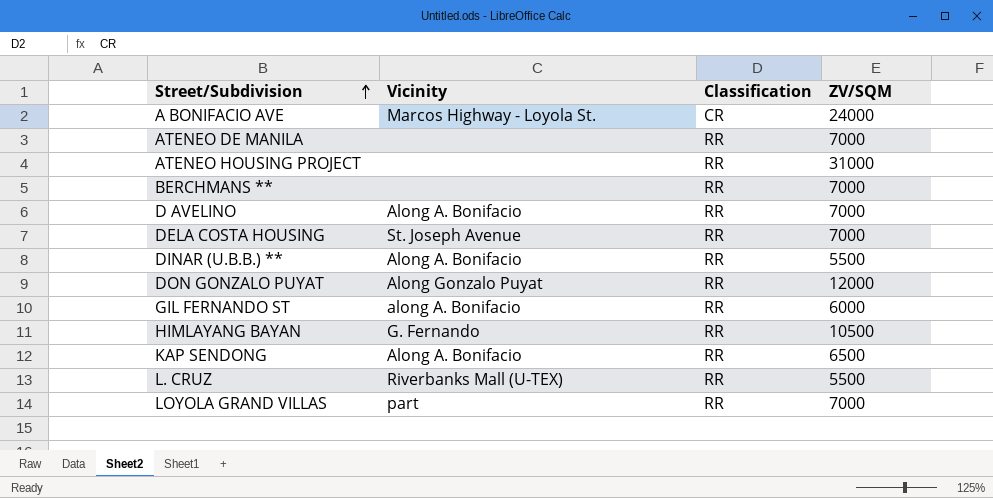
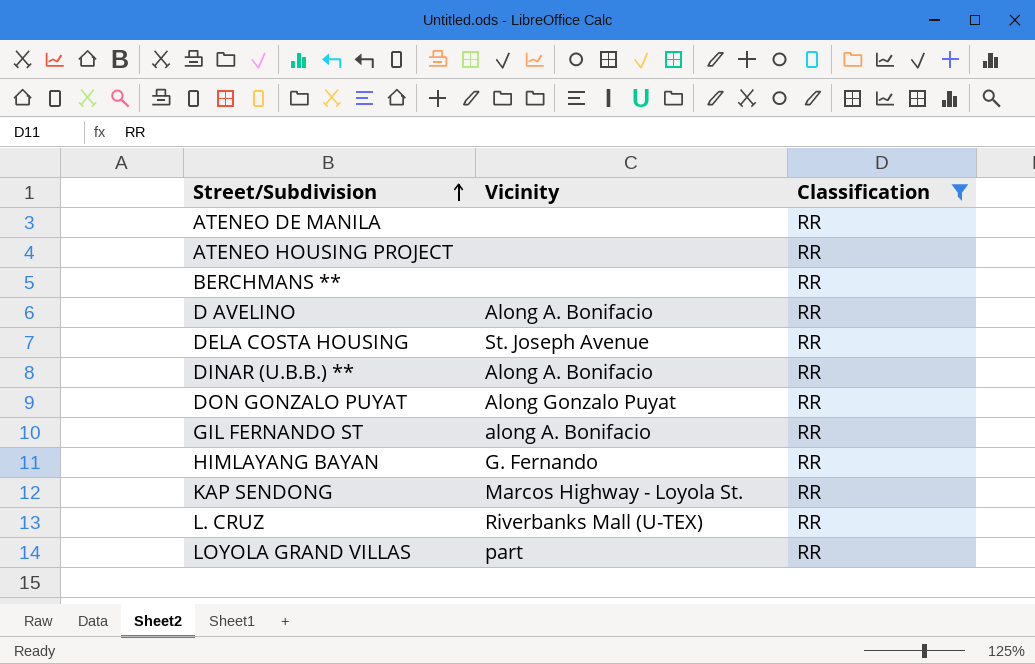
filter: none -> Classification = RR
column ZV/SQM | position: 4 -> none
KAP SENDONG | Vicinity: Along A. Bonifacio -> Marcos Highway - Loyola St.

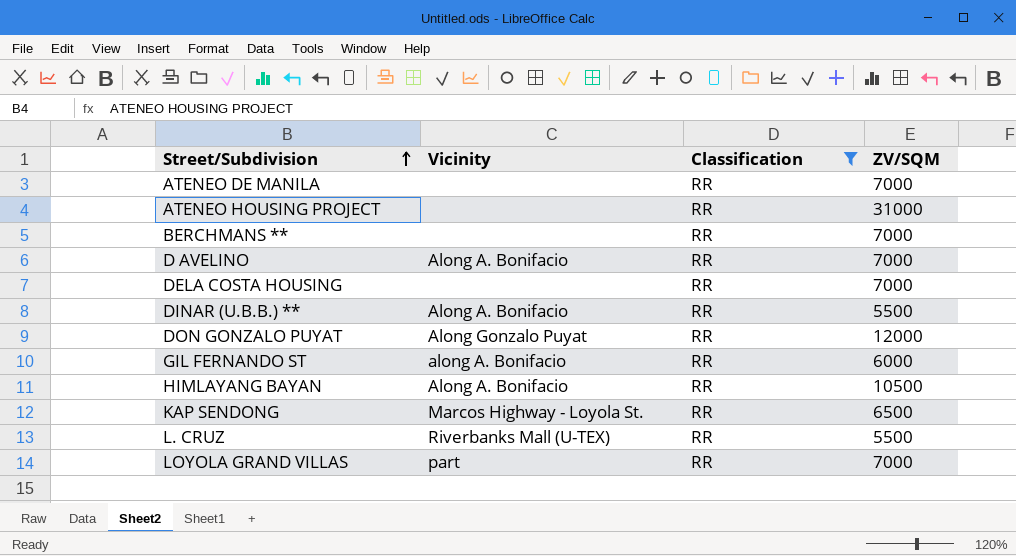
column ZV/SQM | position: none -> 4
DELA COSTA HOUSING | Vicinity: St. Joseph Avenue -> none
HIMLAYANG BAYAN | Vicinity: G. Fernando -> Along A. Bonifacio

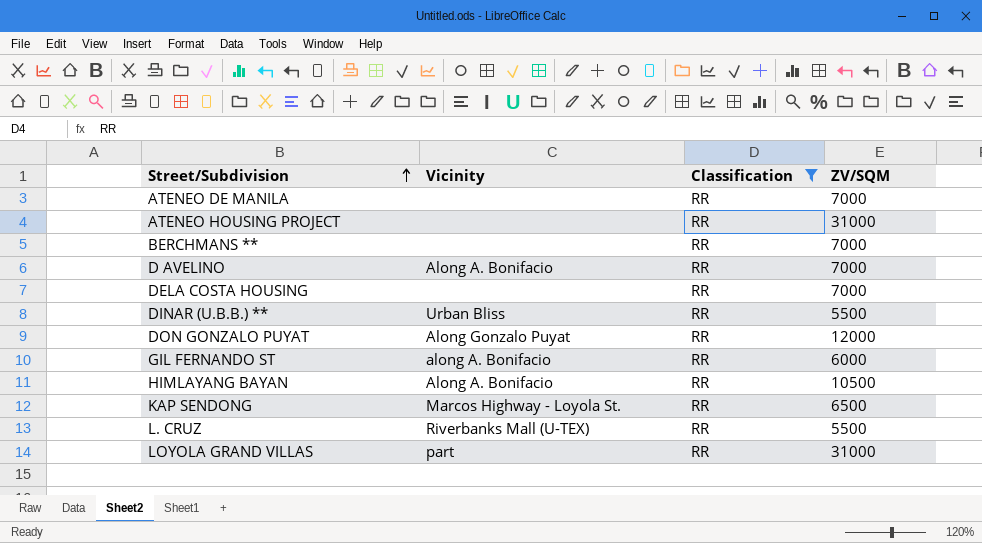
DINAR (U.B.B.) ** | Vicinity: Along A. Bonifacio -> Urban Bliss
LOYOLA GRAND VILLAS | ZV/SQM: 7000 -> 31000

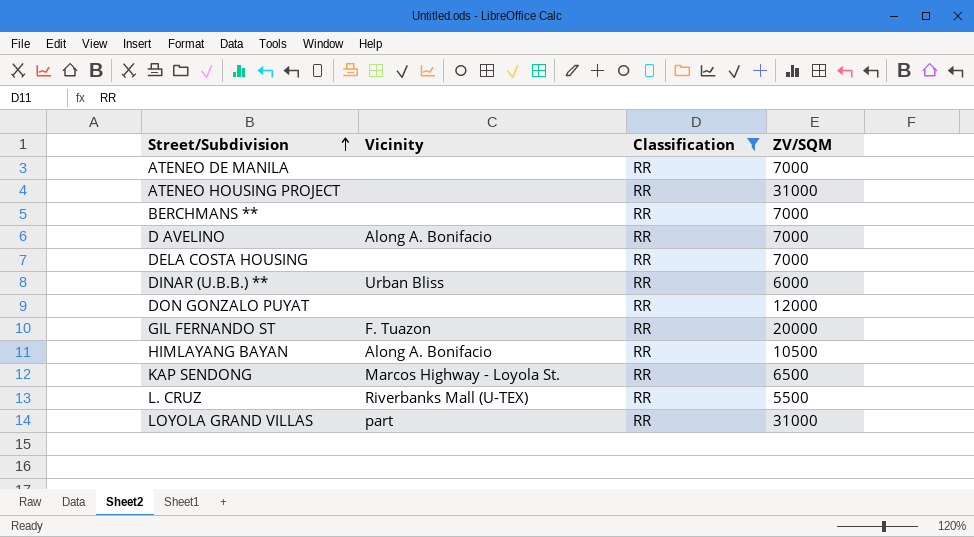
DINAR (U.B.B.) ** | ZV/SQM: 5500 -> 6000
DON GONZALO PUYAT | Vicinity: Along Gonzalo Puyat -> none
GIL FERNANDO ST | Vicinity: along A. Bonifacio -> F. Tuazon
GIL FERNANDO ST | ZV/SQM: 6000 -> 20000

